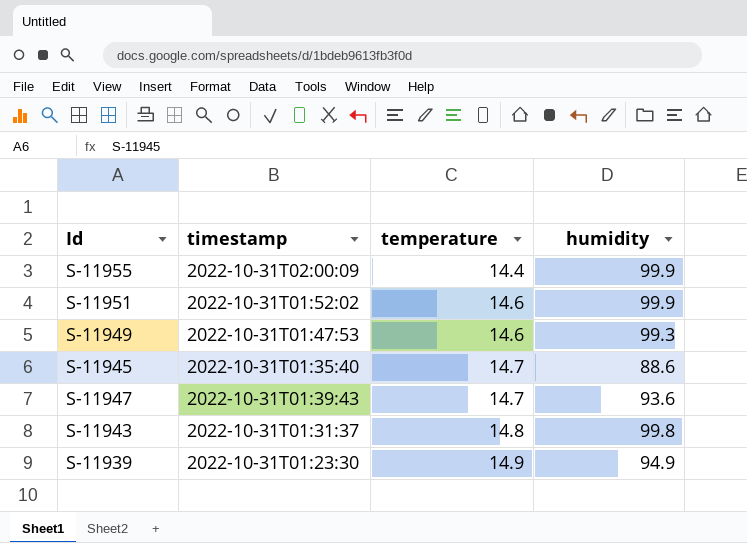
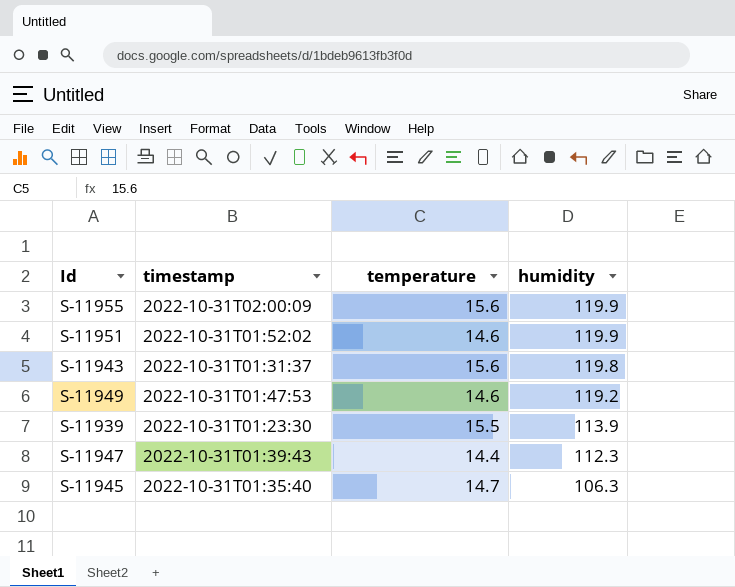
row order: temperature ascending -> humidity descending
S-11955 | temperature: 14.4 -> 15.6
S-11955 | humidity: 99.9 -> 119.9
S-11951 | humidity: 99.9 -> 119.9
S-11943 | temperature: 14.8 -> 15.6
S-11943 | humidity: 99.8 -> 119.8
S-11949 | humidity: 99.3 -> 119.2
S-11939 | temperature: 14.9 -> 15.5
S-11939 | humidity: 94.9 -> 113.9
S-11947 | temperature: 14.7 -> 14.4
S-11947 | humidity: 93.6 -> 112.3
S-11945 | humidity: 88.6 -> 106.3

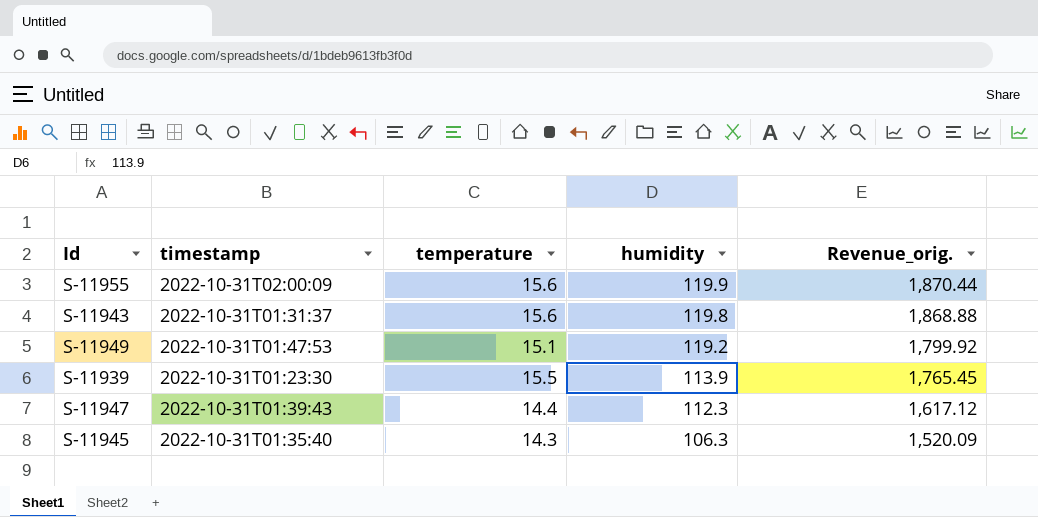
column Revenue_orig. | formula: none -> [temperature] * [humidity]
row S-11951: 2022-10-31T01:52:02 | 14.6 | 119.9 -> none
S-11949 | temperature: 14.6 -> 15.1
S-11945 | temperature: 14.7 -> 14.3

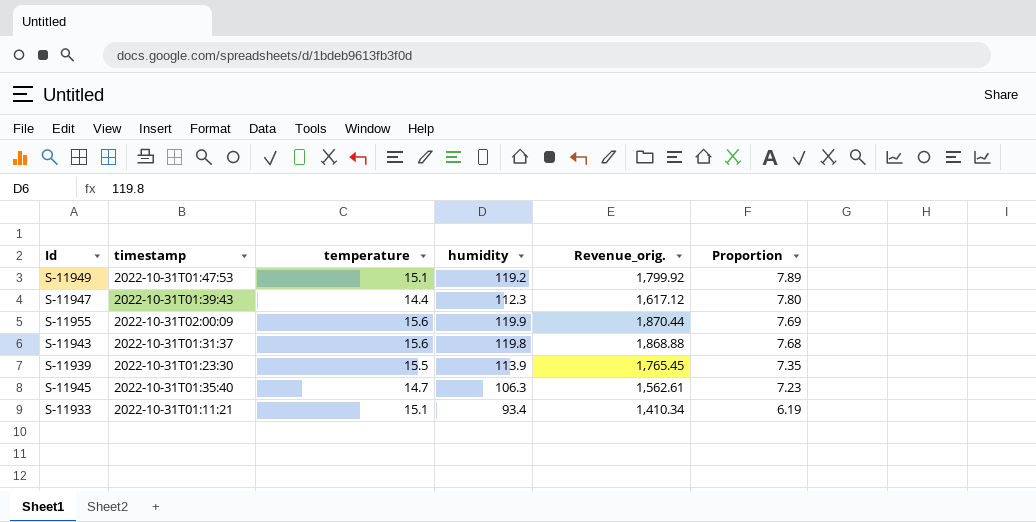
row order: humidity descending -> Proportion descending
column Proportion | formula: none -> [humidity] / [temperature]
S-11945 | temperature: 14.3 -> 14.7
S-11945 | Revenue_orig.: 1,520.09 -> 1,562.61
row S-11933: none -> 2022-10-31T01:11:21 | 15.1 | 93.4 | 1,410.34 | 6.19

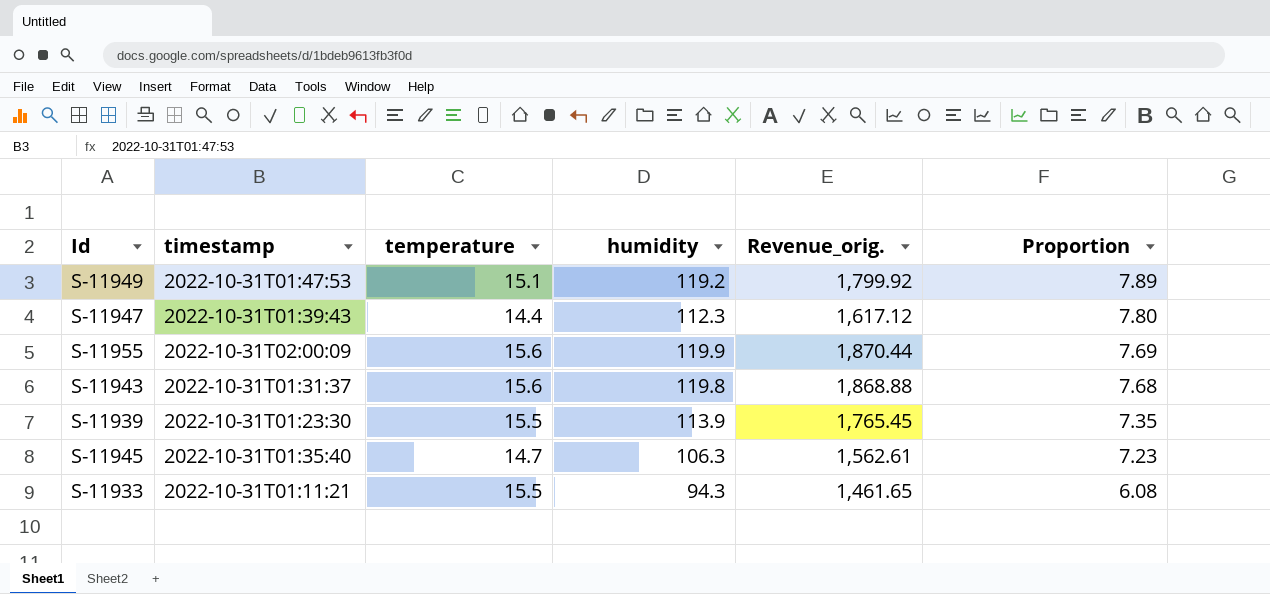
S-11933 | temperature: 15.1 -> 15.5
S-11933 | humidity: 93.4 -> 94.3
S-11933 | Revenue_orig.: 1,410.34 -> 1,461.65
S-11933 | Proportion: 6.19 -> 6.08

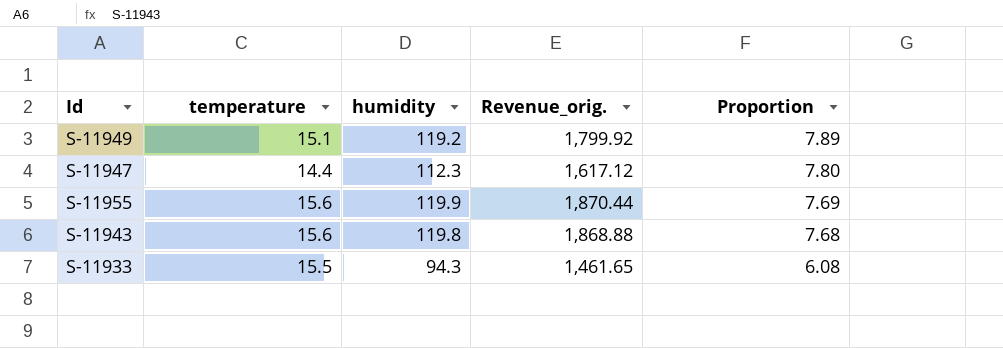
column timestamp | position: 2 -> none
row S-11939: 2022-10-31T01:23:30 | 15.5 | 113.9 | 1,765.45 | 7.35 -> none
row S-11945: 2022-10-31T01:35:40 | 14.7 | 106.3 | 1,562.61 | 7.23 -> none

